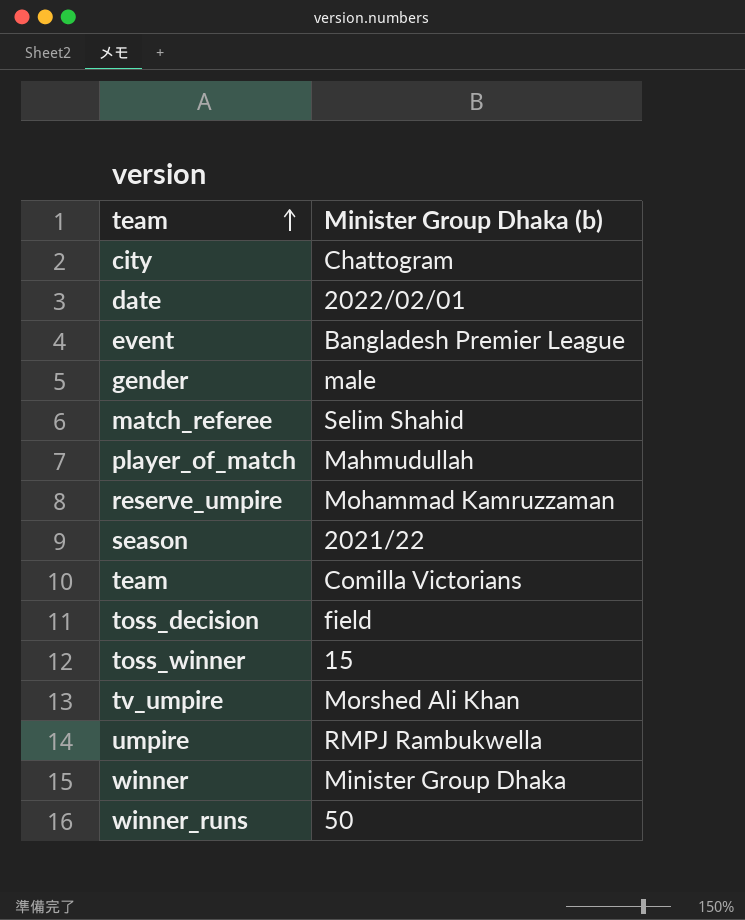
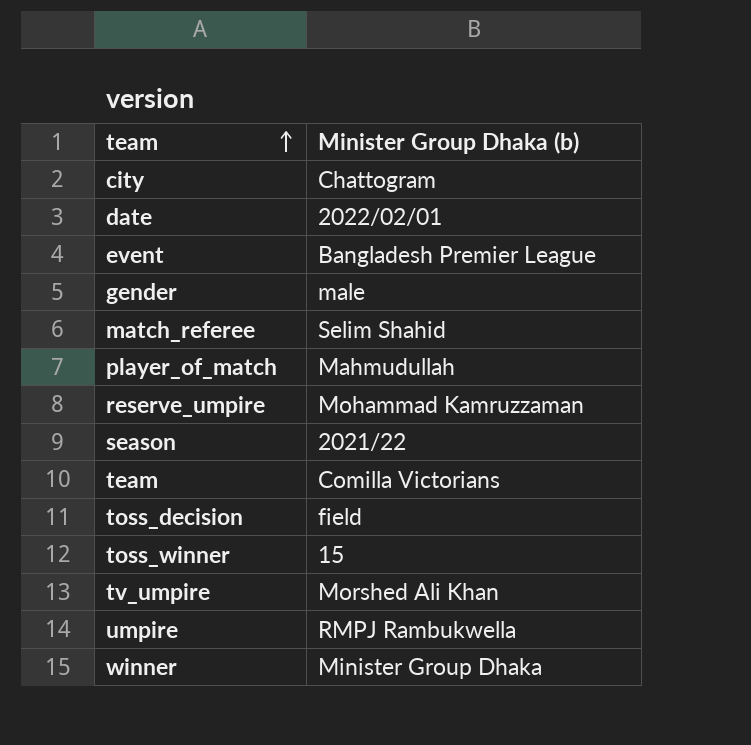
row winner_runs: 50 -> none

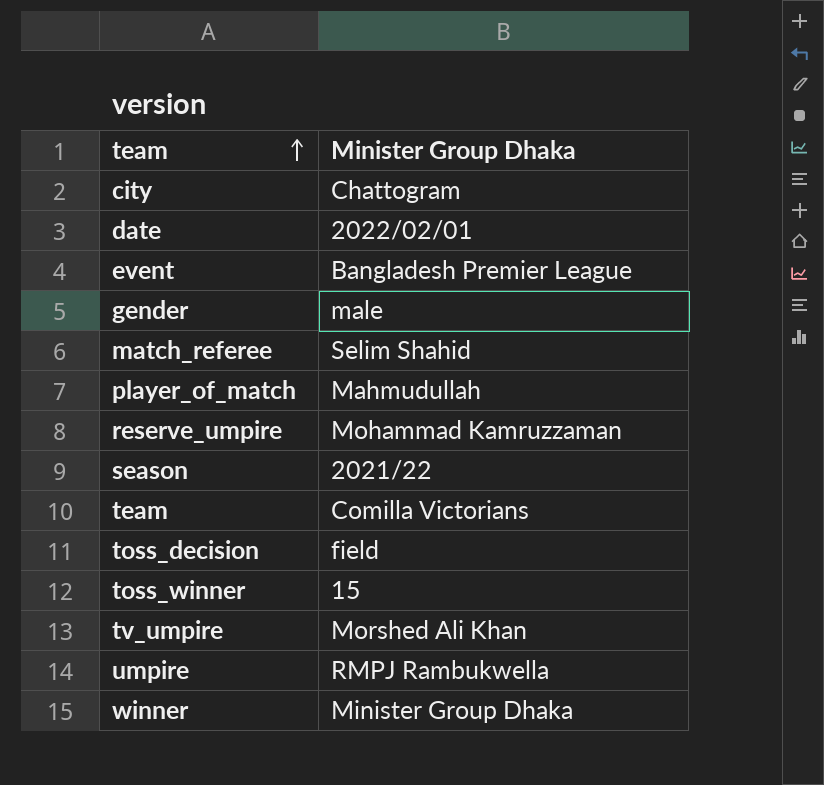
column name: Minister Group Dhaka (b) -> Minister Group Dhaka

